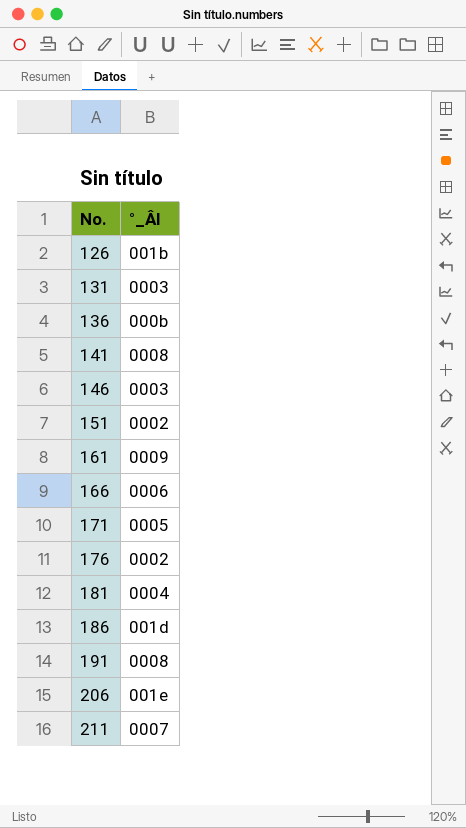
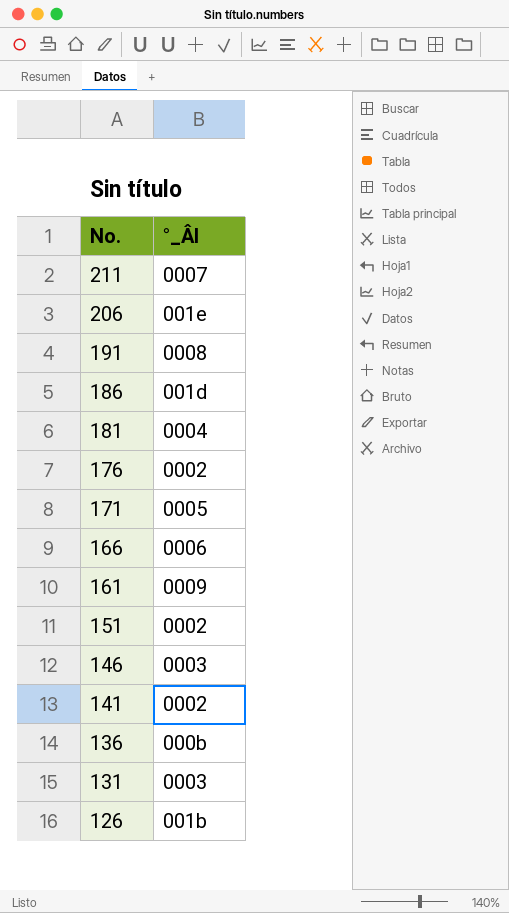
row order: No. ascending -> No. descending
141 | °_ÂI: 0008 -> 0002

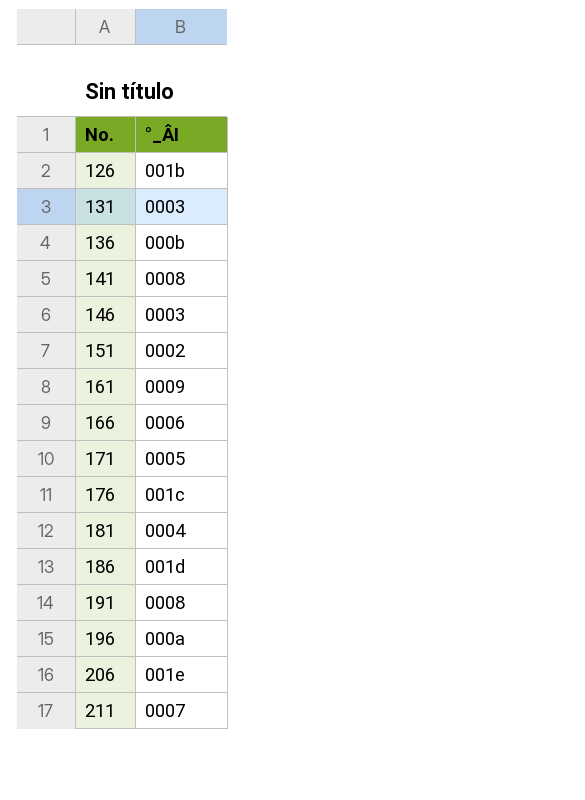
row order: No. descending -> No. ascending
141 | °_ÂI: 0002 -> 0008
176 | °_ÂI: 0002 -> 001c
row 196: none -> 000a

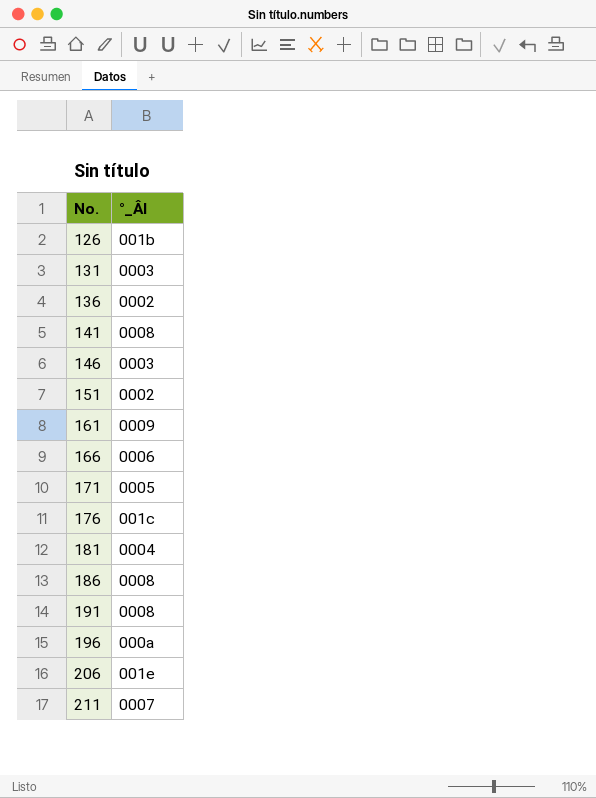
136 | °_ÂI: 000b -> 0002
186 | °_ÂI: 001d -> 0008

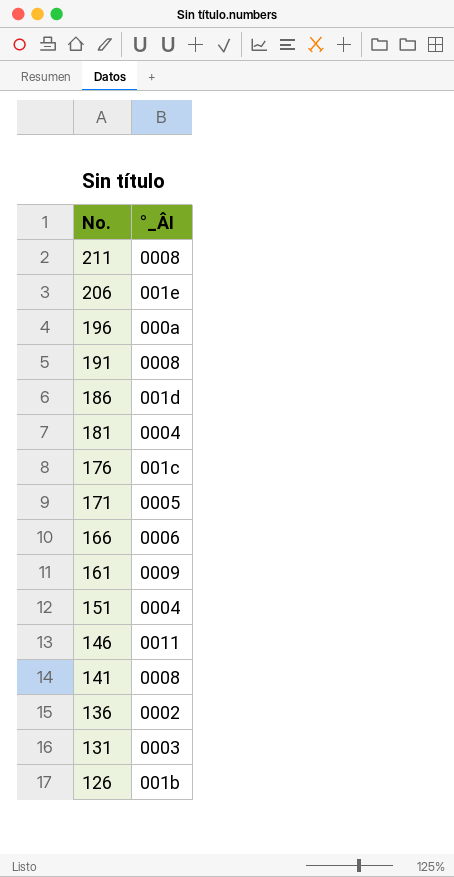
row order: No. ascending -> No. descending
211 | °_ÂI: 0007 -> 0008
186 | °_ÂI: 0008 -> 001d
151 | °_ÂI: 0002 -> 0004
146 | °_ÂI: 0003 -> 0011

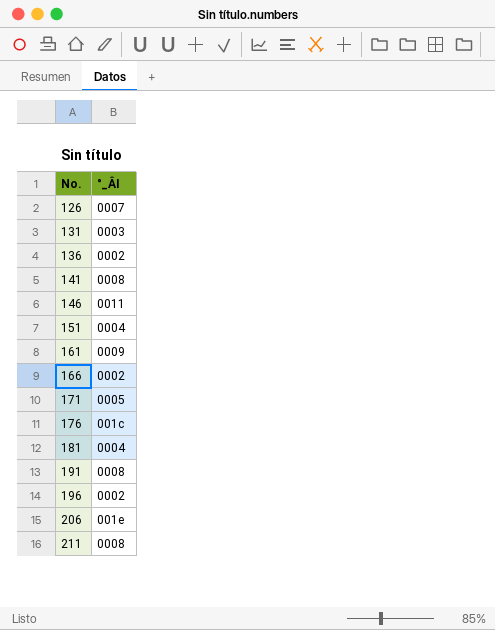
row order: No. descending -> No. ascending
row 186: 001d -> none
126 | °_ÂI: 001b -> 0007
166 | °_ÂI: 0006 -> 0002
196 | °_ÂI: 000a -> 0002

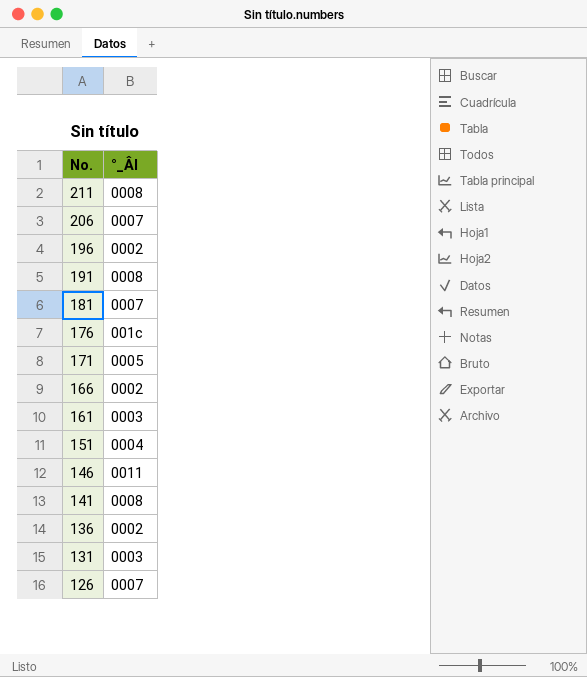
row order: No. ascending -> No. descending
206 | °_ÂI: 001e -> 0007
181 | °_ÂI: 0004 -> 0007
161 | °_ÂI: 0009 -> 0003

